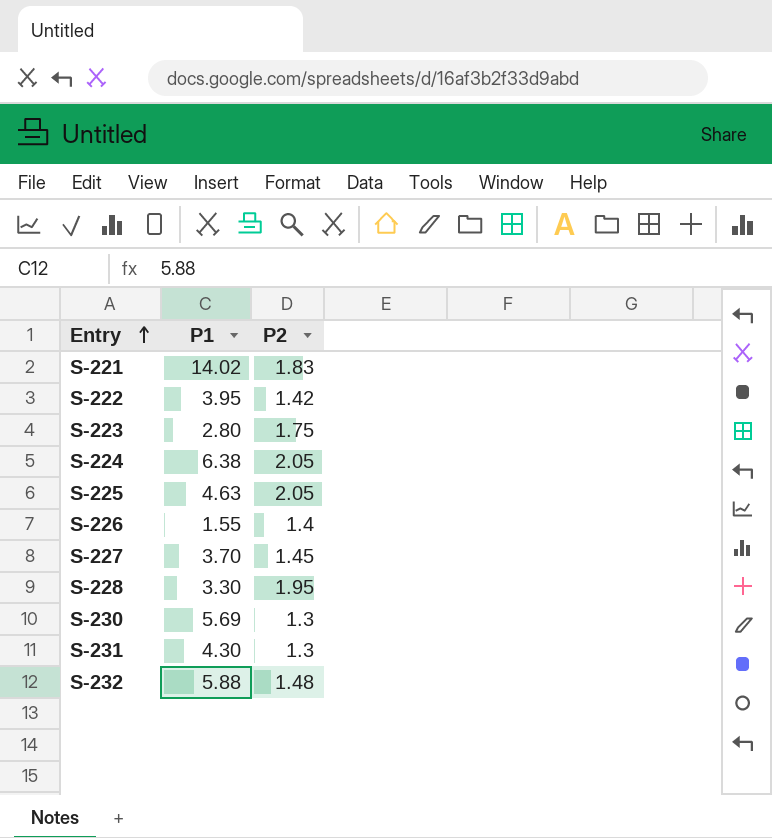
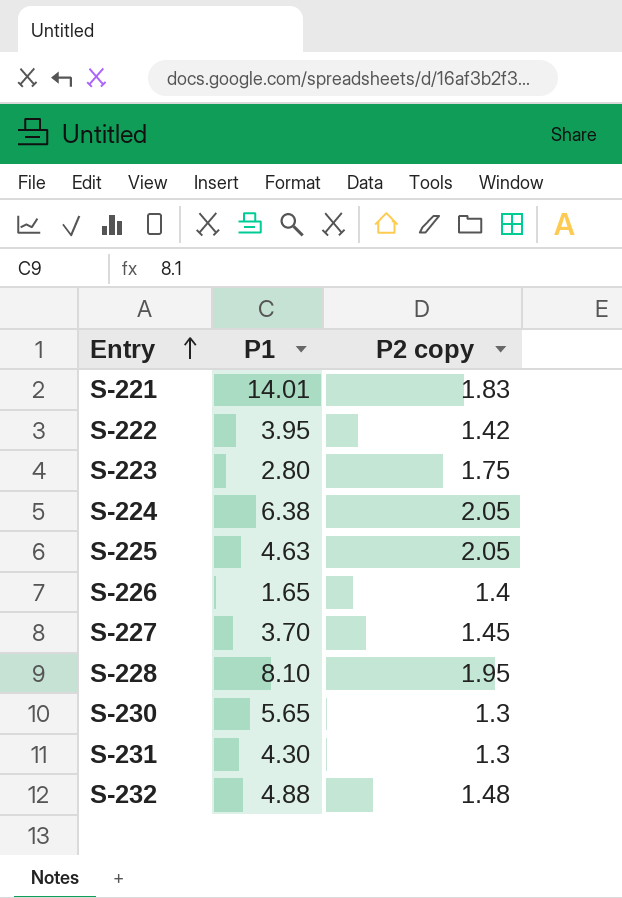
column name: P2 -> P2 copy
S-221 | P1: 14.02 -> 14.01
S-226 | P1: 1.55 -> 1.65
S-228 | P1: 3.30 -> 8.10
S-230 | P1: 5.69 -> 5.65
S-232 | P1: 5.88 -> 4.88

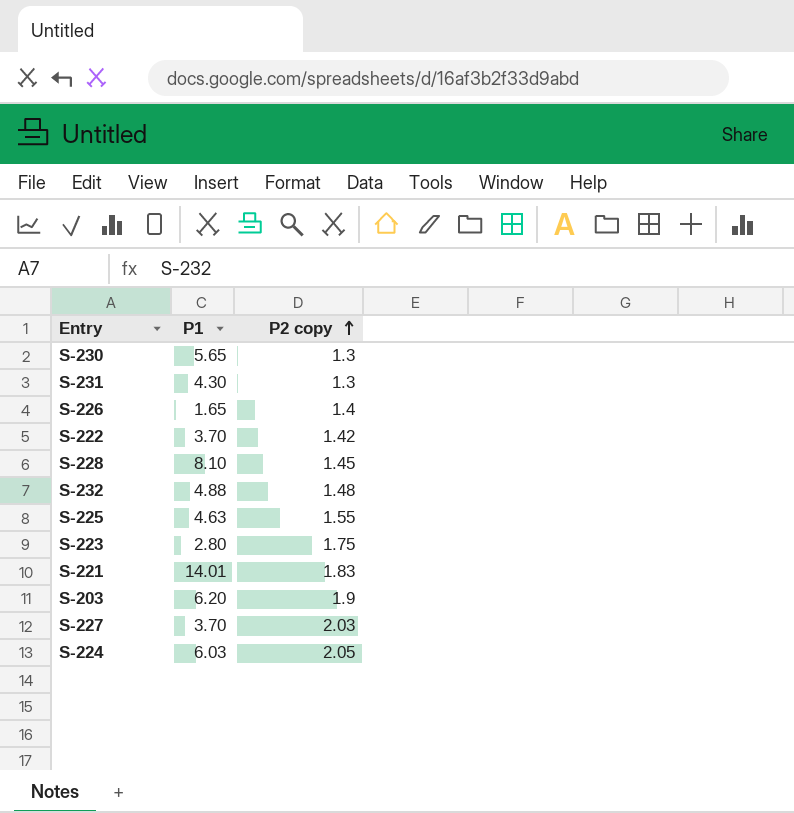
row order: Entry ascending -> P2 copy ascending
S-222 | P1: 3.95 -> 3.70
S-228 | P2 copy: 1.95 -> 1.45
S-225 | P2 copy: 2.05 -> 1.55
row S-203: none -> 6.20 | 1.9
S-227 | P2 copy: 1.45 -> 2.03
S-224 | P1: 6.38 -> 6.03

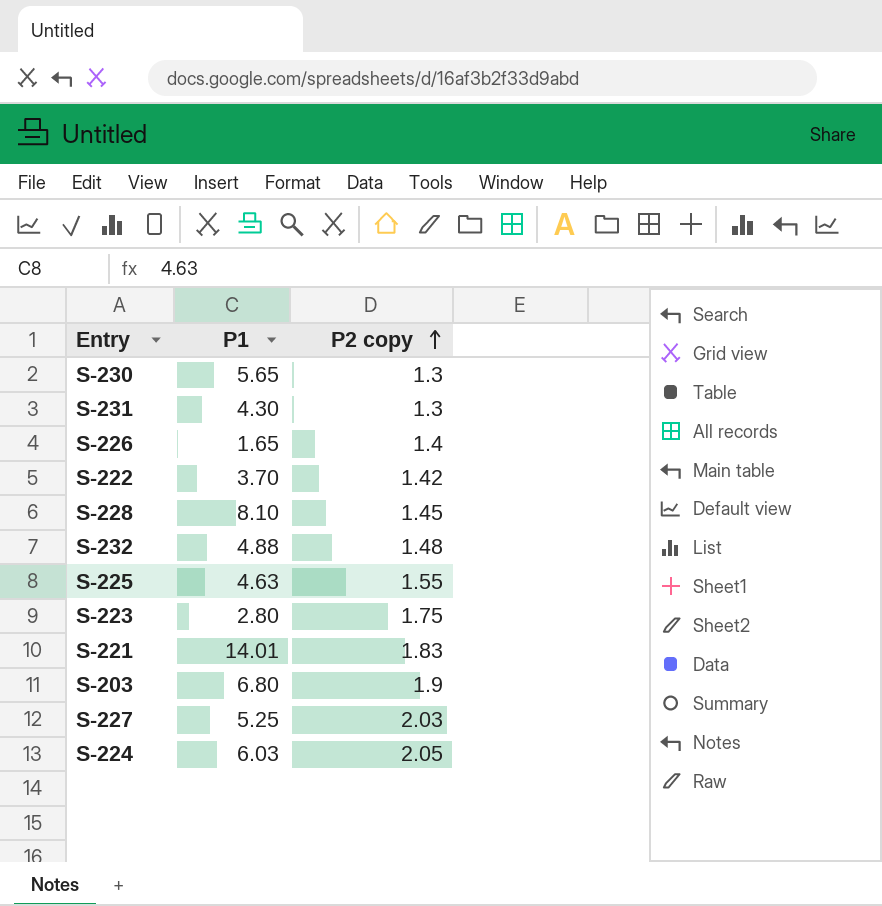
S-203 | P1: 6.20 -> 6.80
S-227 | P1: 3.70 -> 5.25

